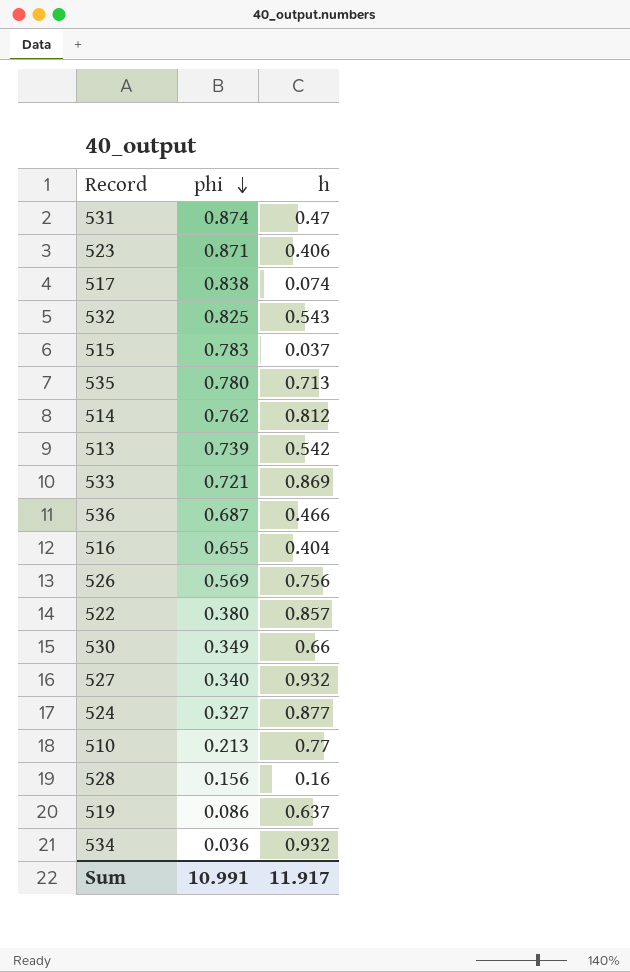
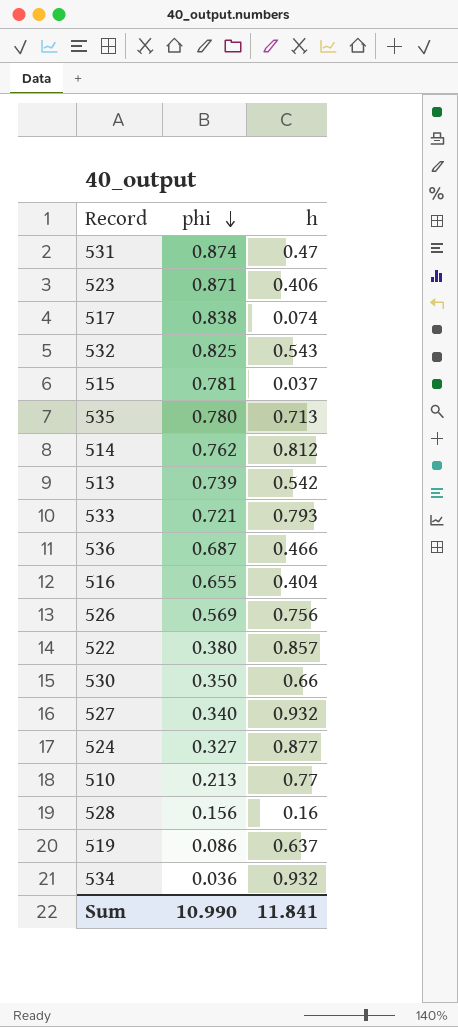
515 | phi: 0.783 -> 0.781
533 | h: 0.869 -> 0.793
530 | phi: 0.349 -> 0.350
Sum | phi: 10.991 -> 10.990
Sum | h: 11.917 -> 11.841

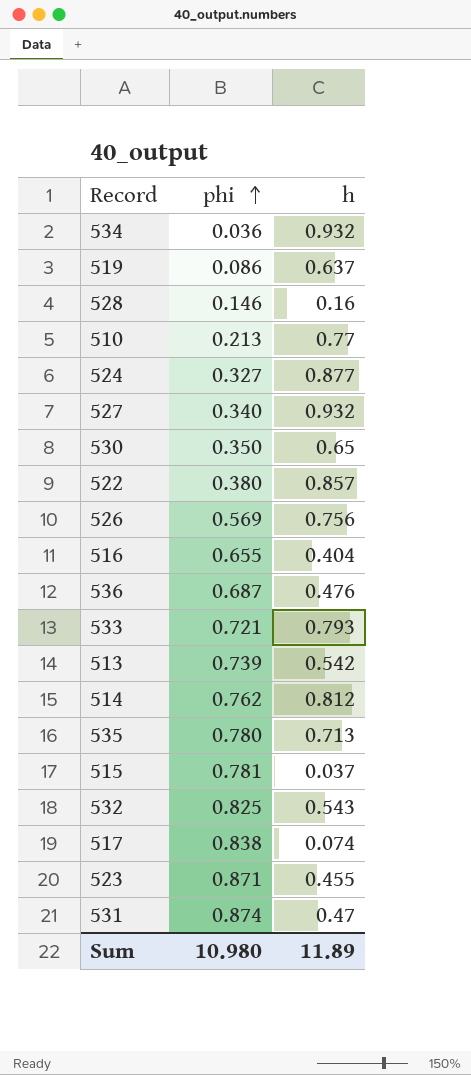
row order: phi descending -> phi ascending
528 | phi: 0.156 -> 0.146
530 | h: 0.66 -> 0.65
536 | h: 0.466 -> 0.476
523 | h: 0.406 -> 0.455
Sum | phi: 10.990 -> 10.980
Sum | h: 11.841 -> 11.89

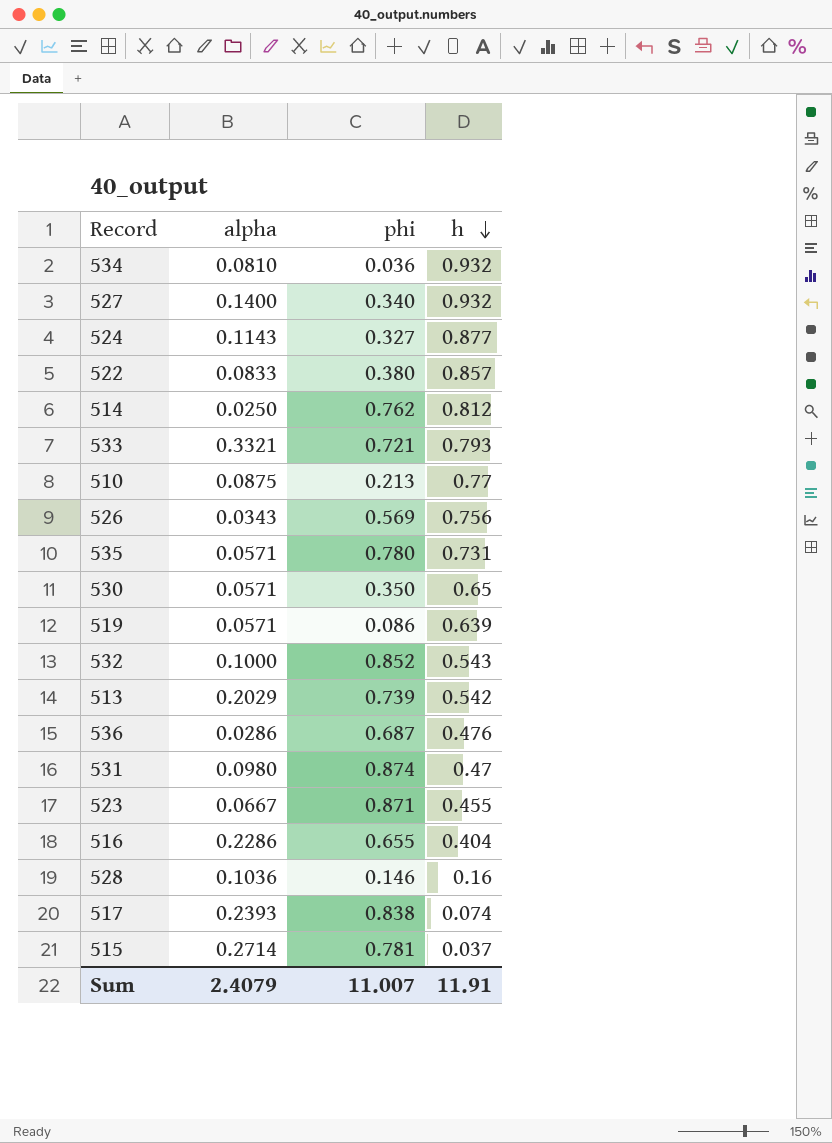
row order: phi ascending -> h descending
column alpha | position: none -> 2
535 | h: 0.713 -> 0.731
519 | h: 0.637 -> 0.639
532 | phi: 0.825 -> 0.852
Sum | phi: 10.980 -> 11.007
Sum | h: 11.89 -> 11.91

